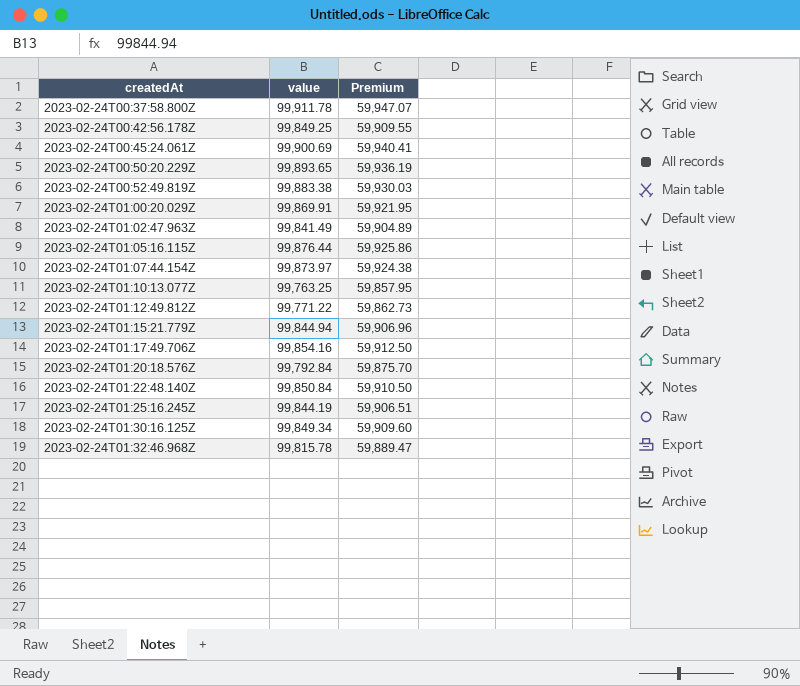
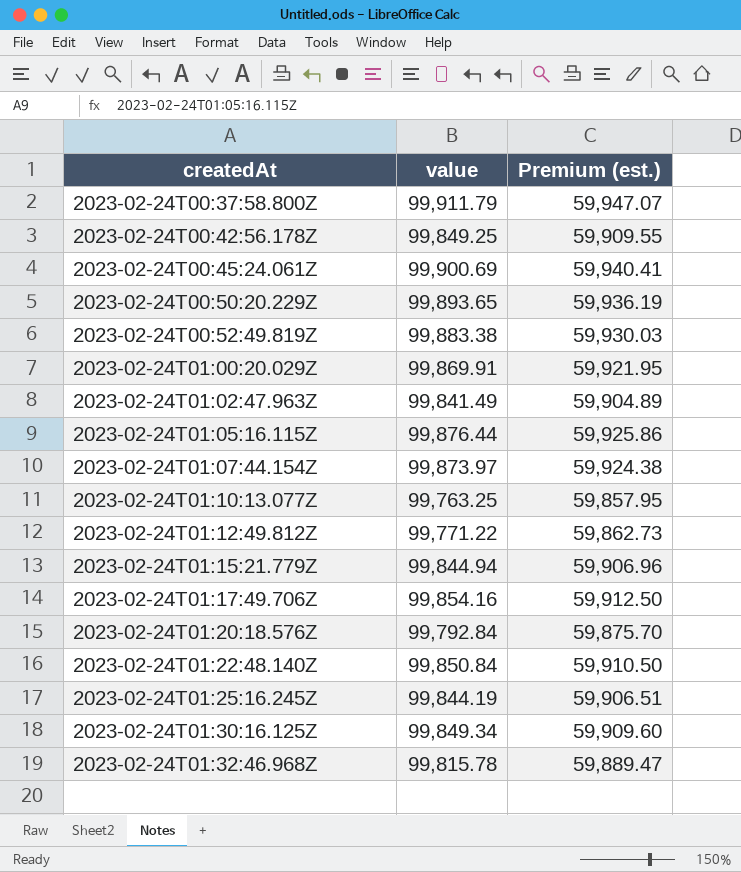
column name: Premium -> Premium (est.)
2023-02-24T00:37:58.800Z | value: 99,911.78 -> 99,911.79

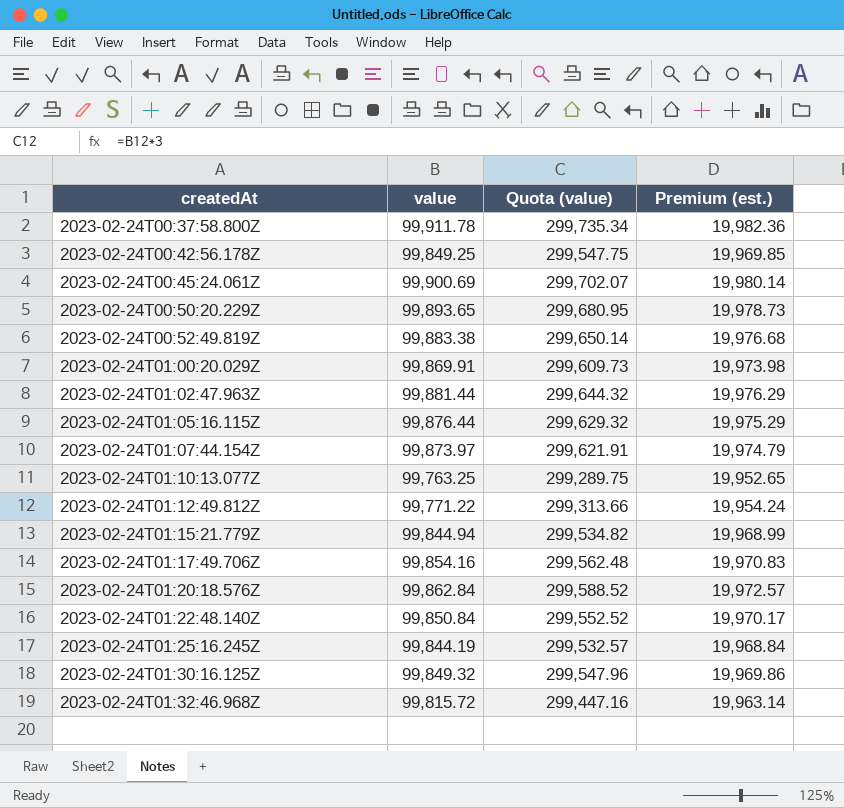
column Quota (value) | formula: none -> [value] * 3
column Premium (est.) | formula: [value] * 0.6 -> [value] * 0.2
2023-02-24T00:37:58.800Z | value: 99,911.79 -> 99,911.78
2023-02-24T01:02:47.963Z | value: 99,841.49 -> 99,881.44
2023-02-24T01:20:18.576Z | value: 99,792.84 -> 99,862.84
2023-02-24T01:30:16.125Z | value: 99,849.34 -> 99,849.32
2023-02-24T01:32:46.968Z | value: 99,815.78 -> 99,815.72

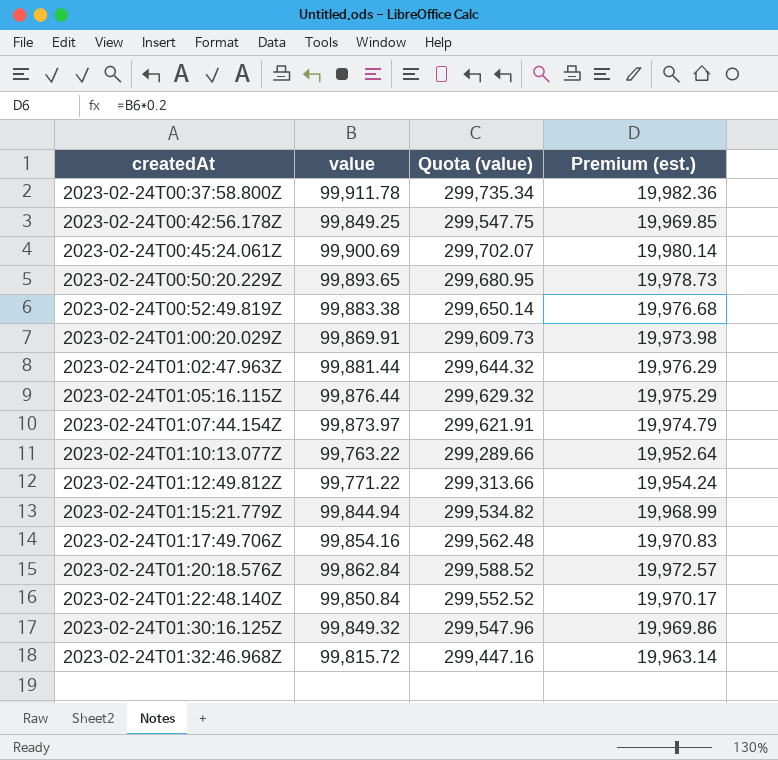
row 2023-02-24T01:25:16.245Z: 99,844.19 | 299,532.57 | 19,968.84 -> none
2023-02-24T01:10:13.077Z | value: 99,763.25 -> 99,763.22
2023-02-24T01:10:13.077Z | Quota (value): 299,289.75 -> 299,289.66
2023-02-24T01:10:13.077Z | Premium (est.): 19,952.65 -> 19,952.64

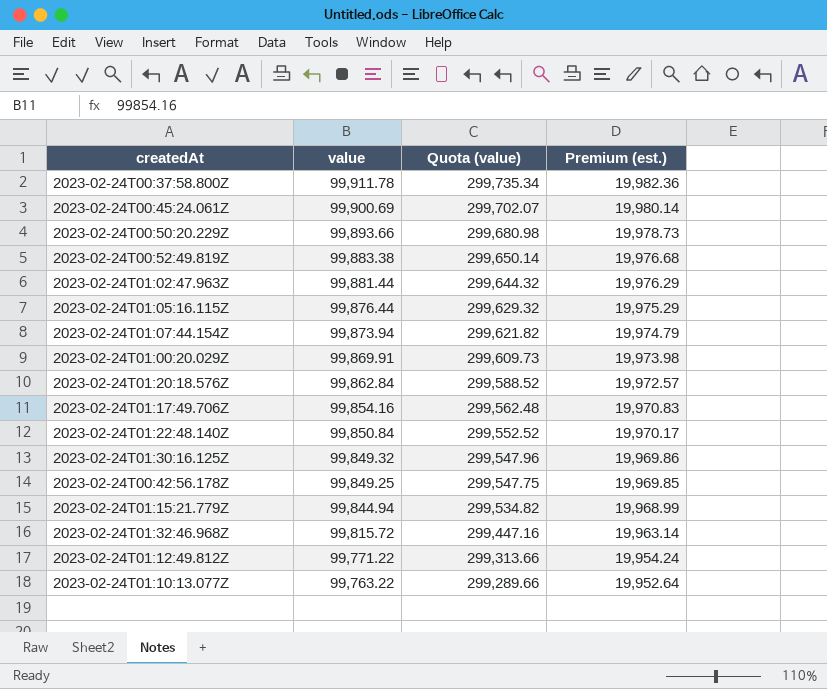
row order: createdAt ascending -> value descending
2023-02-24T00:50:20.229Z | value: 99,893.65 -> 99,893.66
2023-02-24T00:50:20.229Z | Quota (value): 299,680.95 -> 299,680.98
2023-02-24T01:07:44.154Z | value: 99,873.97 -> 99,873.94
2023-02-24T01:07:44.154Z | Quota (value): 299,621.91 -> 299,621.82

